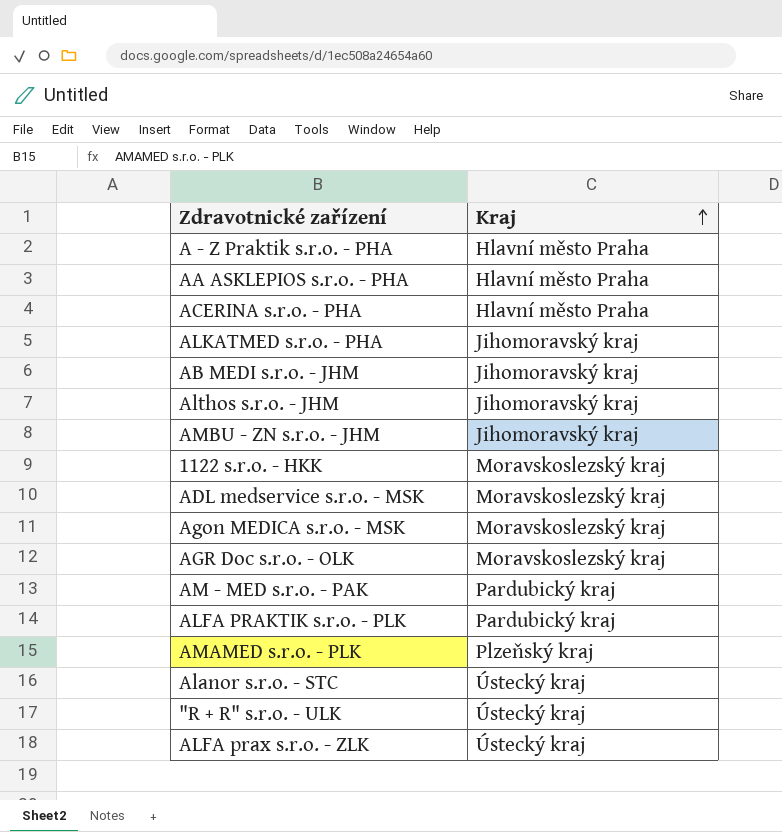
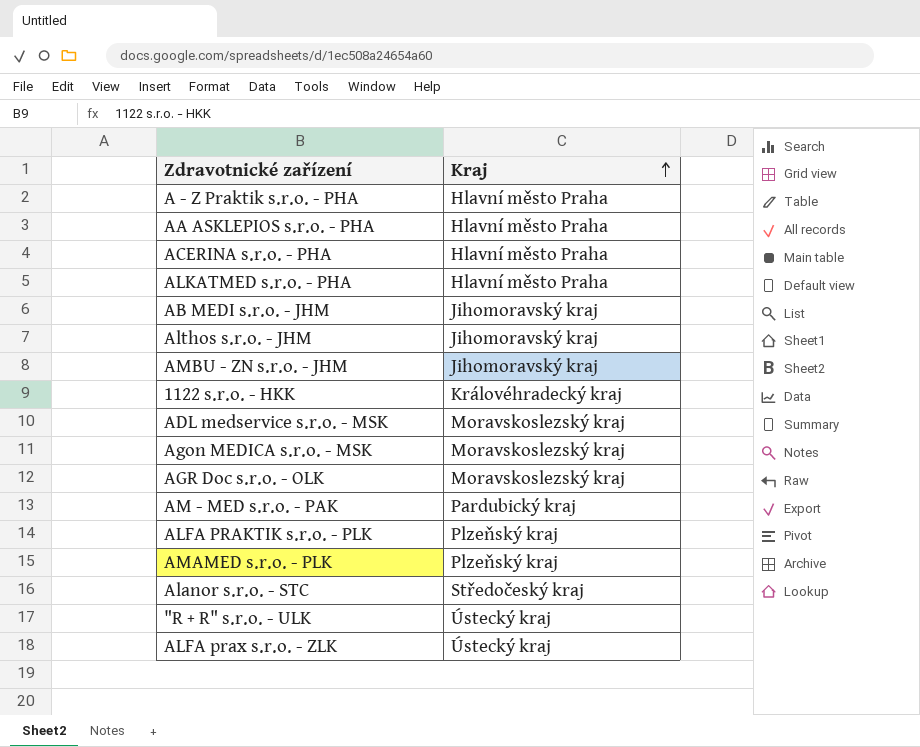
ALKATMED s.r.o. - PHA | Kraj: Jihomoravský kraj -> Hlavní město Praha
1122 s.r.o. - HKK | Kraj: Moravskoslezský kraj -> Královéhradecký kraj
ALFA PRAKTIK s.r.o. - PLK | Kraj: Pardubický kraj -> Plzeňský kraj
Alanor s.r.o. - STC | Kraj: Ústecký kraj -> Středočeský kraj

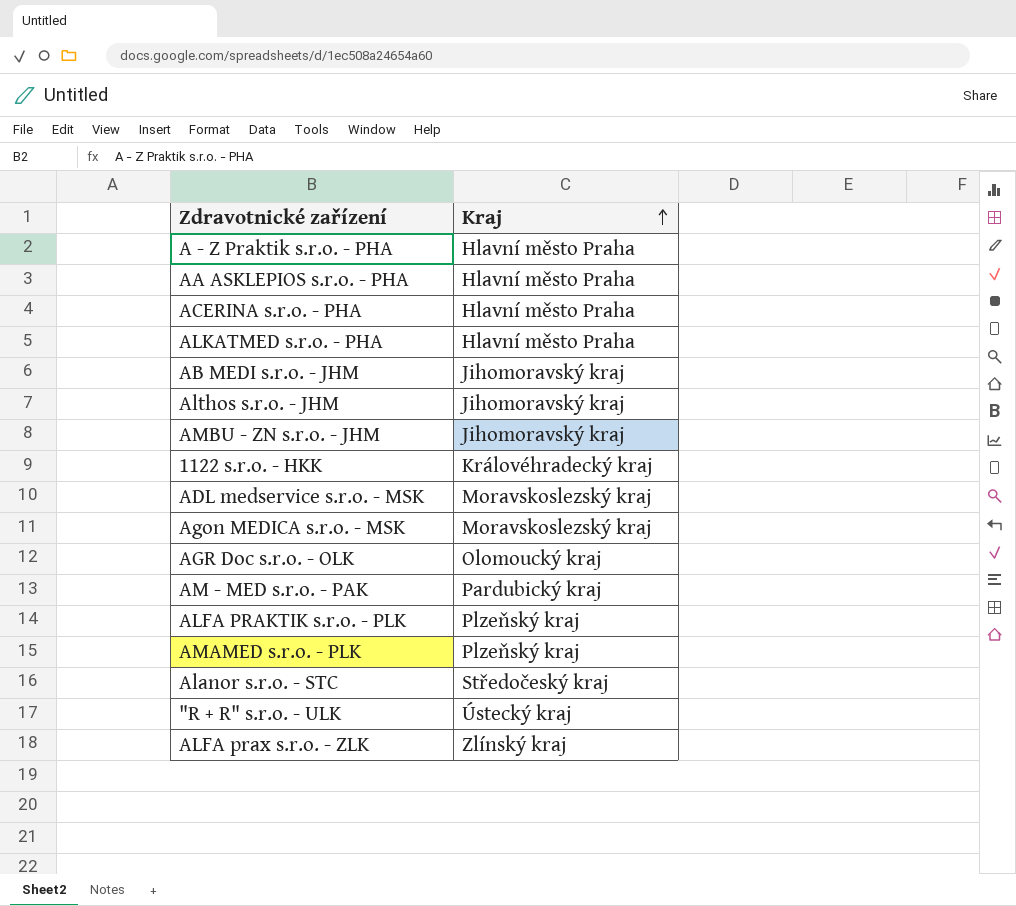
AGR Doc s.r.o. - OLK | Kraj: Moravskoslezský kraj -> Olomoucký kraj
ALFA prax s.r.o. - ZLK | Kraj: Ústecký kraj -> Zlínský kraj

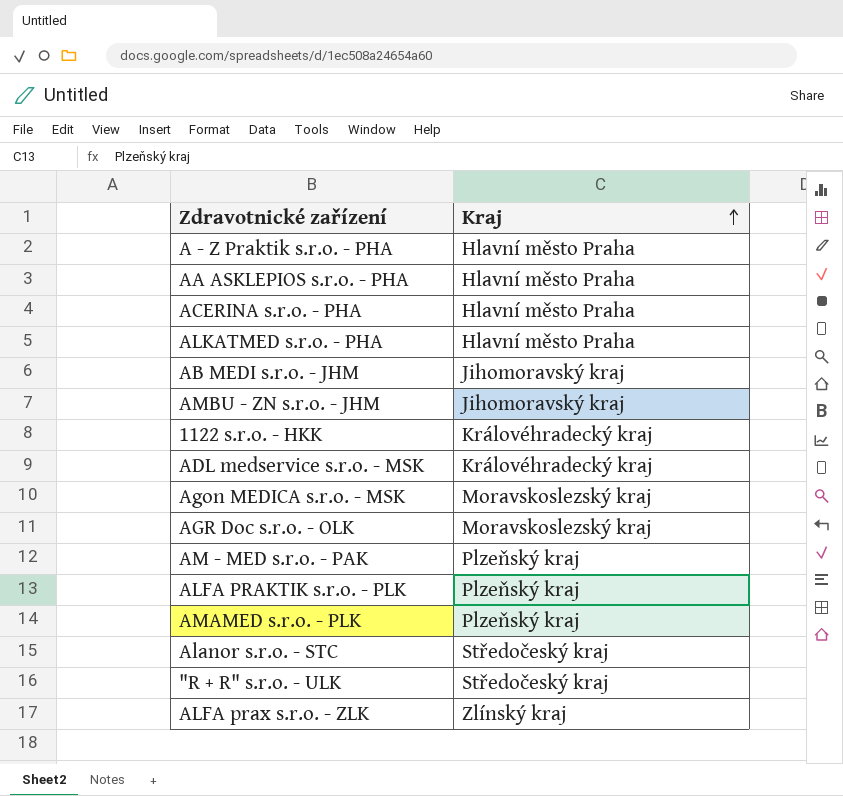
row Althos s.r.o. - JHM: Jihomoravský kraj -> none
ADL medservice s.r.o. - MSK | Kraj: Moravskoslezský kraj -> Královéhradecký kraj
AGR Doc s.r.o. - OLK | Kraj: Olomoucký kraj -> Moravskoslezský kraj
AM - MED s.r.o. - PAK | Kraj: Pardubický kraj -> Plzeňský kraj
"R + R" s.r.o. - ULK | Kraj: Ústecký kraj -> Středočeský kraj

